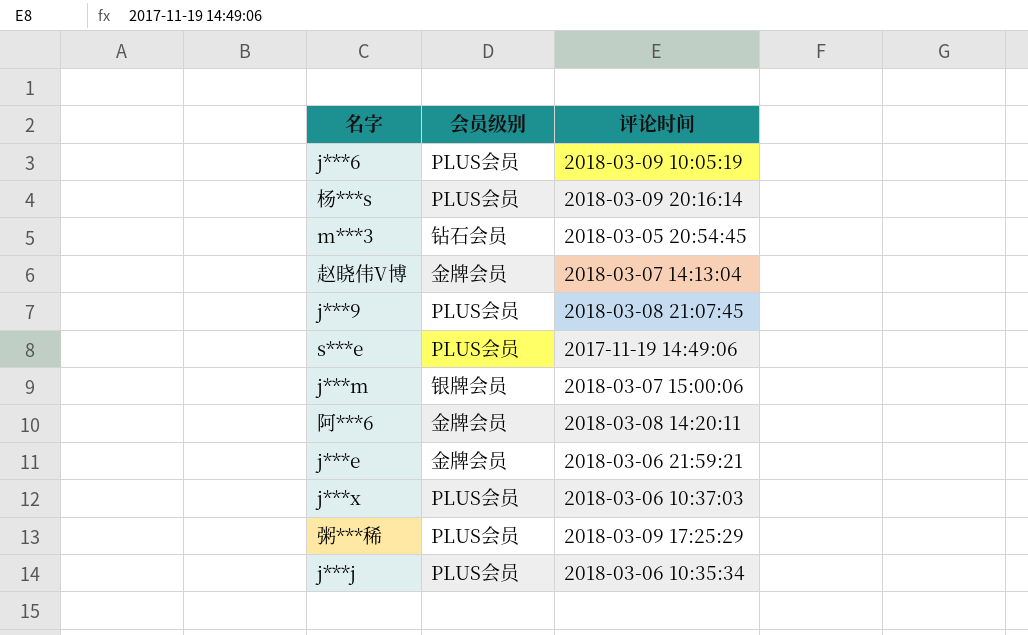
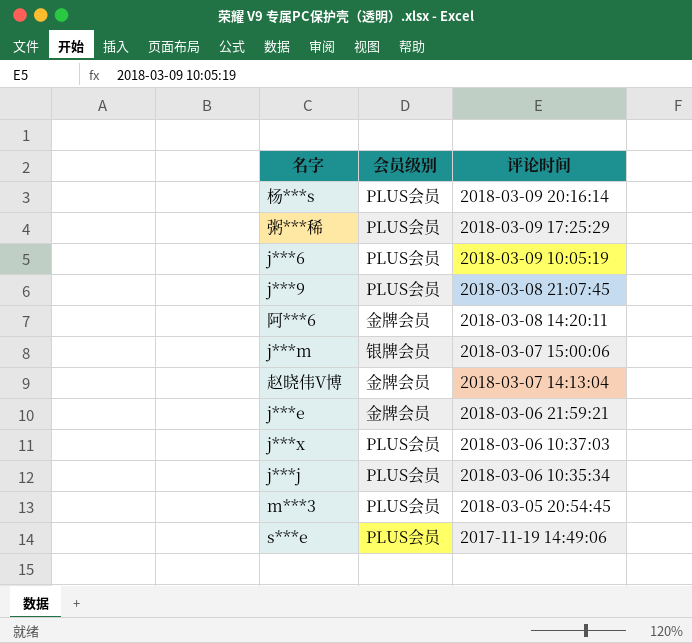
row order: none -> 评论时间 descending
m***3 | 会员级别: 钻石会员 -> PLUS会员

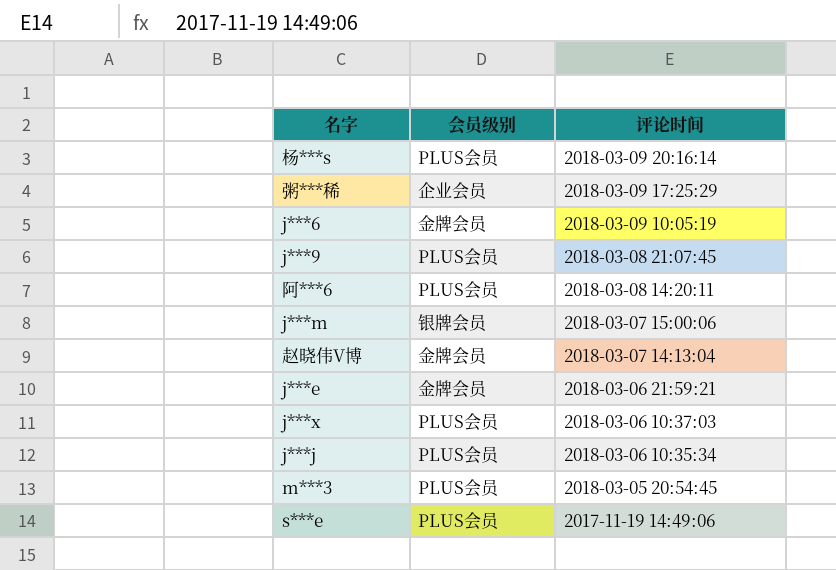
粥***稀 | 会员级别: PLUS会员 -> 企业会员
j***6 | 会员级别: PLUS会员 -> 金牌会员
阿***6 | 会员级别: 金牌会员 -> PLUS会员

